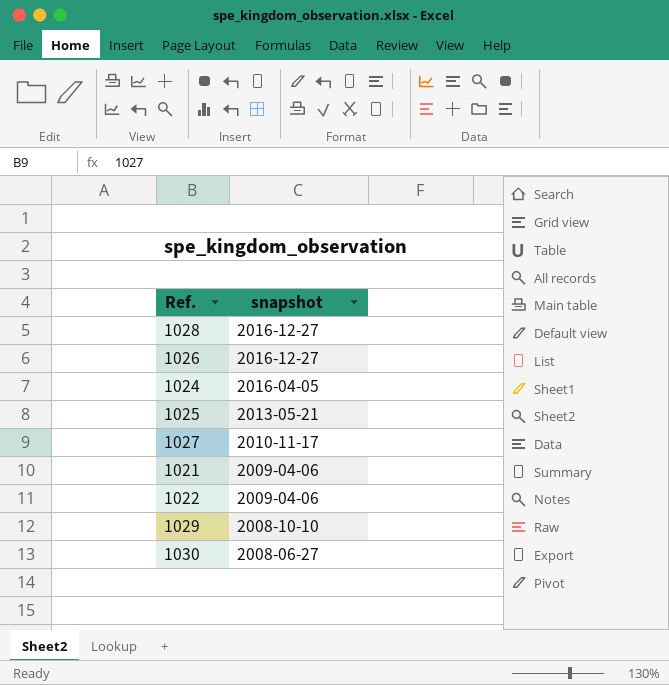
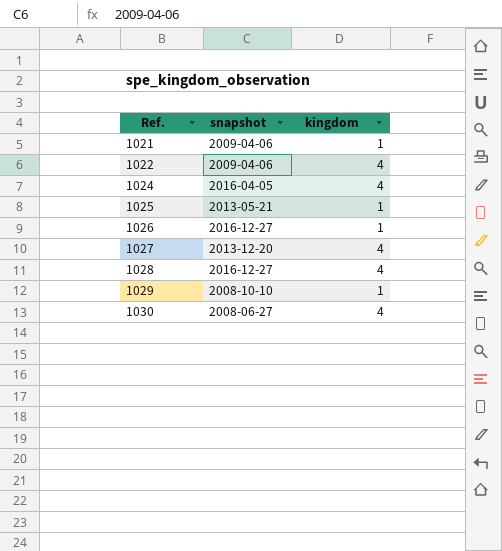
row order: snapshot descending -> Ref. ascending
column kingdom | position: none -> 3
1027 | snapshot: 2010-11-17 -> 2013-12-20

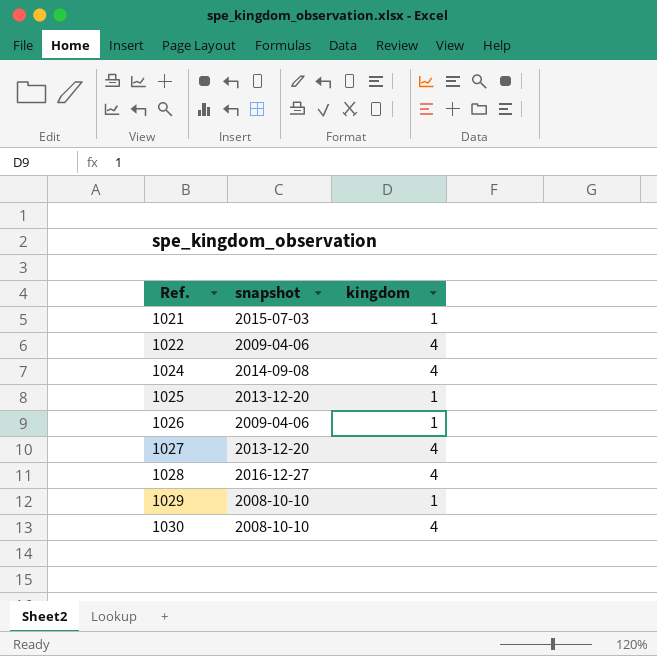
1021 | snapshot: 2009-04-06 -> 2015-07-03
1024 | snapshot: 2016-04-05 -> 2014-09-08
1025 | snapshot: 2013-05-21 -> 2013-12-20
1026 | snapshot: 2016-12-27 -> 2009-04-06
1030 | snapshot: 2008-06-27 -> 2008-10-10

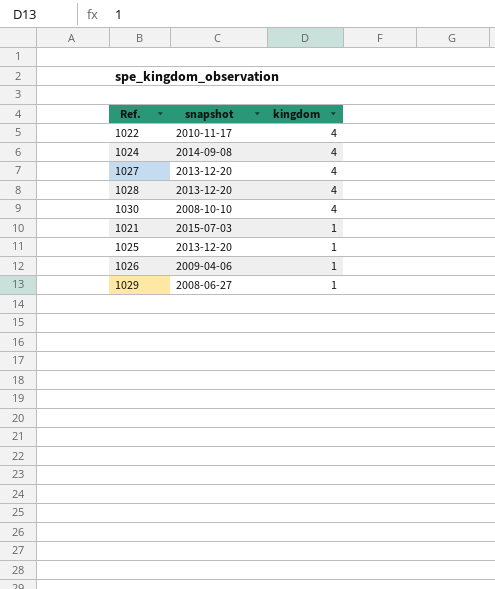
row order: Ref. ascending -> kingdom descending
1022 | snapshot: 2009-04-06 -> 2010-11-17
1028 | snapshot: 2016-12-27 -> 2013-12-20
1029 | snapshot: 2008-10-10 -> 2008-06-27

